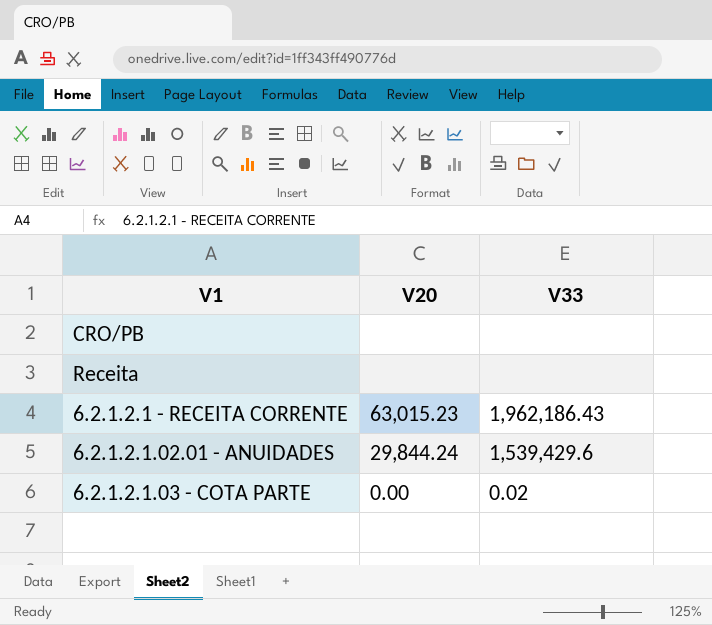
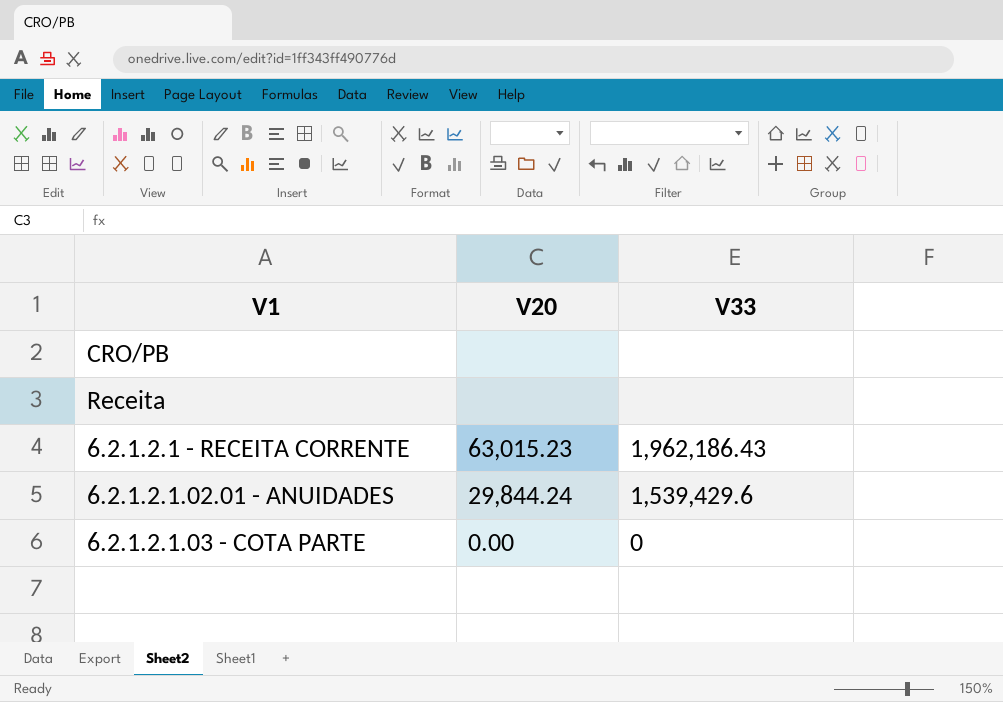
6.2.1.2.1.03 - COTA PARTE | V33: 0.02 -> 0

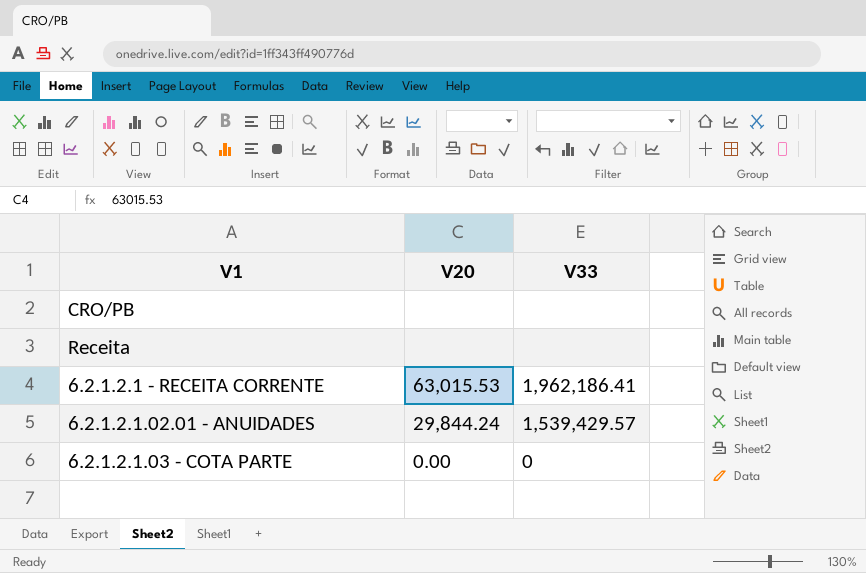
6.2.1.2.1 - RECEITA CORRENTE | V20: 63,015.23 -> 63,015.53
6.2.1.2.1 - RECEITA CORRENTE | V33: 1,962,186.43 -> 1,962,186.41
6.2.1.2.1.02.01 - ANUIDADES | V33: 1,539,429.6 -> 1,539,429.57

